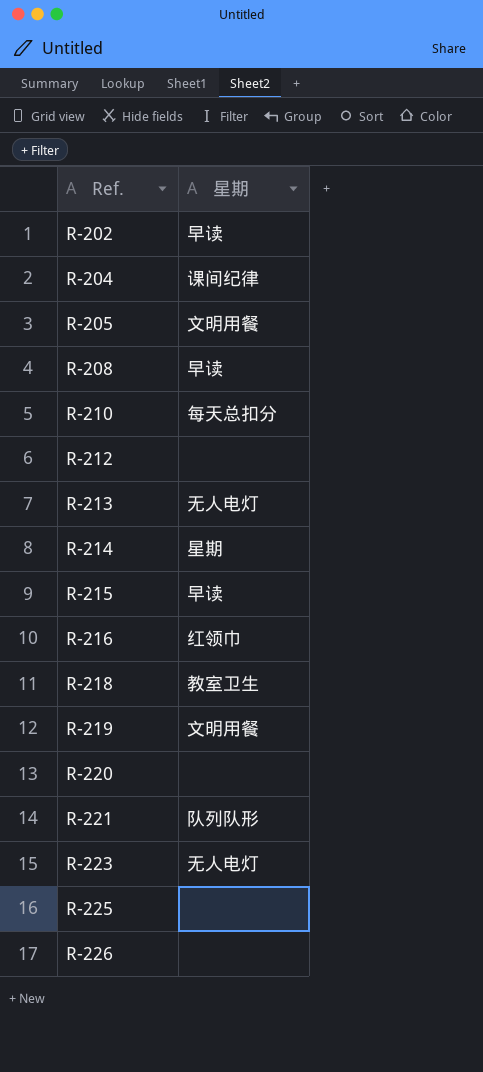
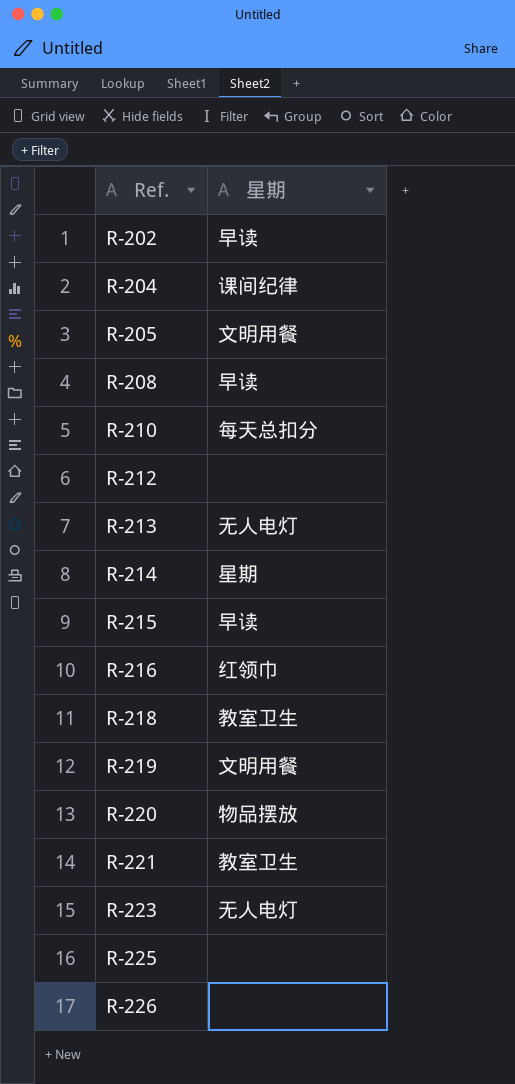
R-220 | 星期: none -> 物品摆放
R-221 | 星期: 队列队形 -> 教室卫生

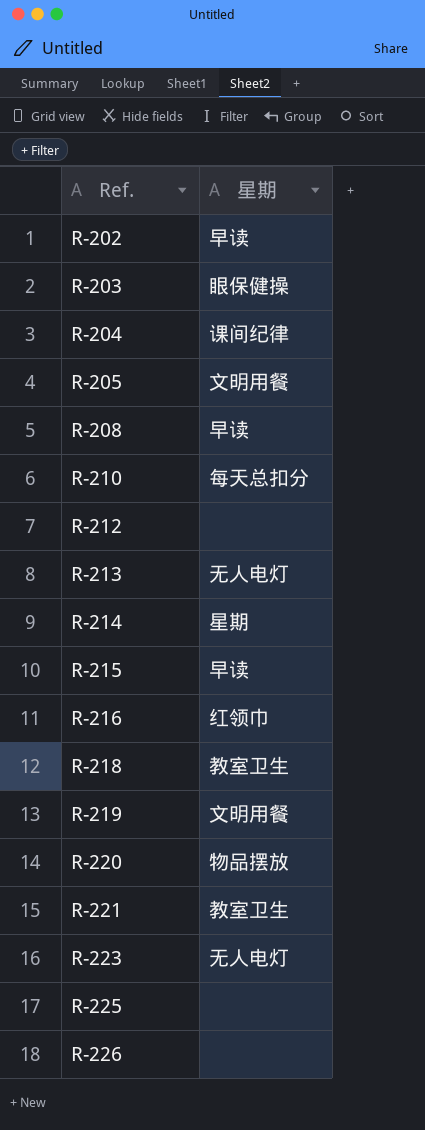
row R-203: none -> 眼保健操

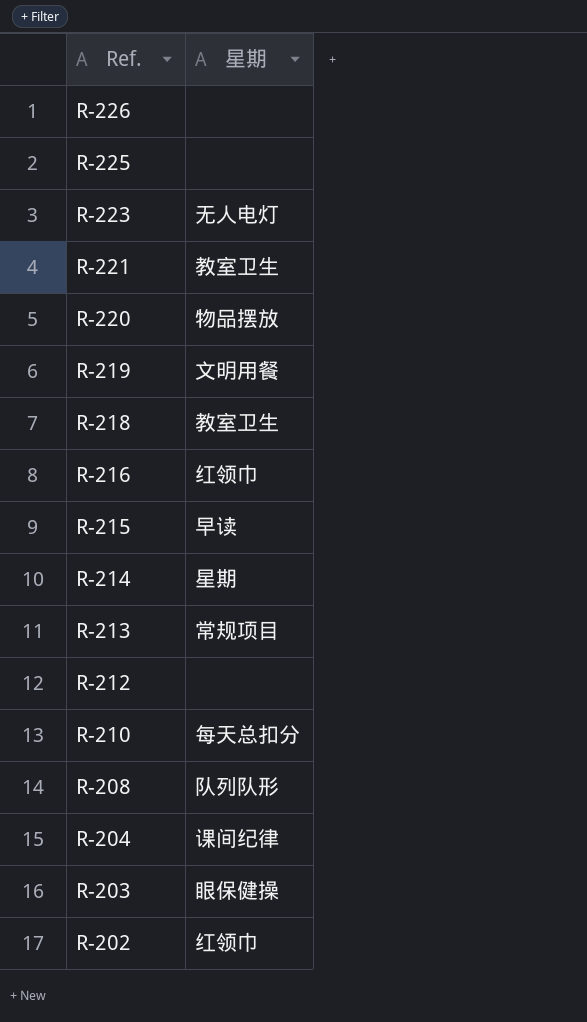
row order: Ref. ascending -> Ref. descending
row R-205: 文明用餐 -> none
R-213 | 星期: 无人电灯 -> 常规项目
R-208 | 星期: 早读 -> 队列队形
R-202 | 星期: 早读 -> 红领巾

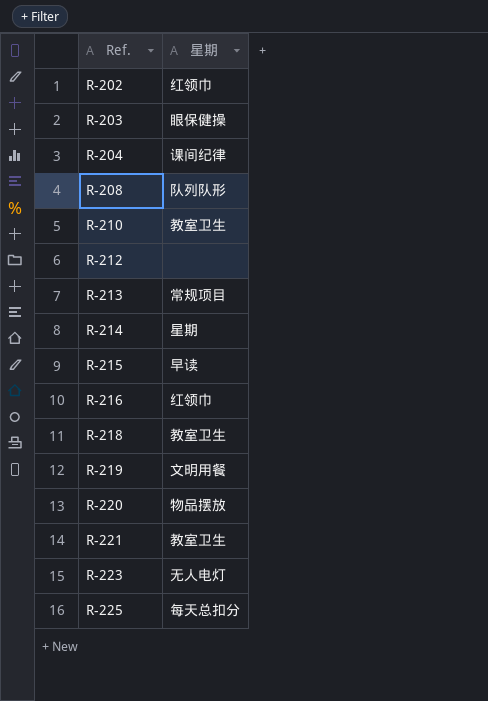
row order: Ref. descending -> Ref. ascending
row R-226: none -> none
R-210 | 星期: 每天总扣分 -> 教室卫生
R-225 | 星期: none -> 每天总扣分

